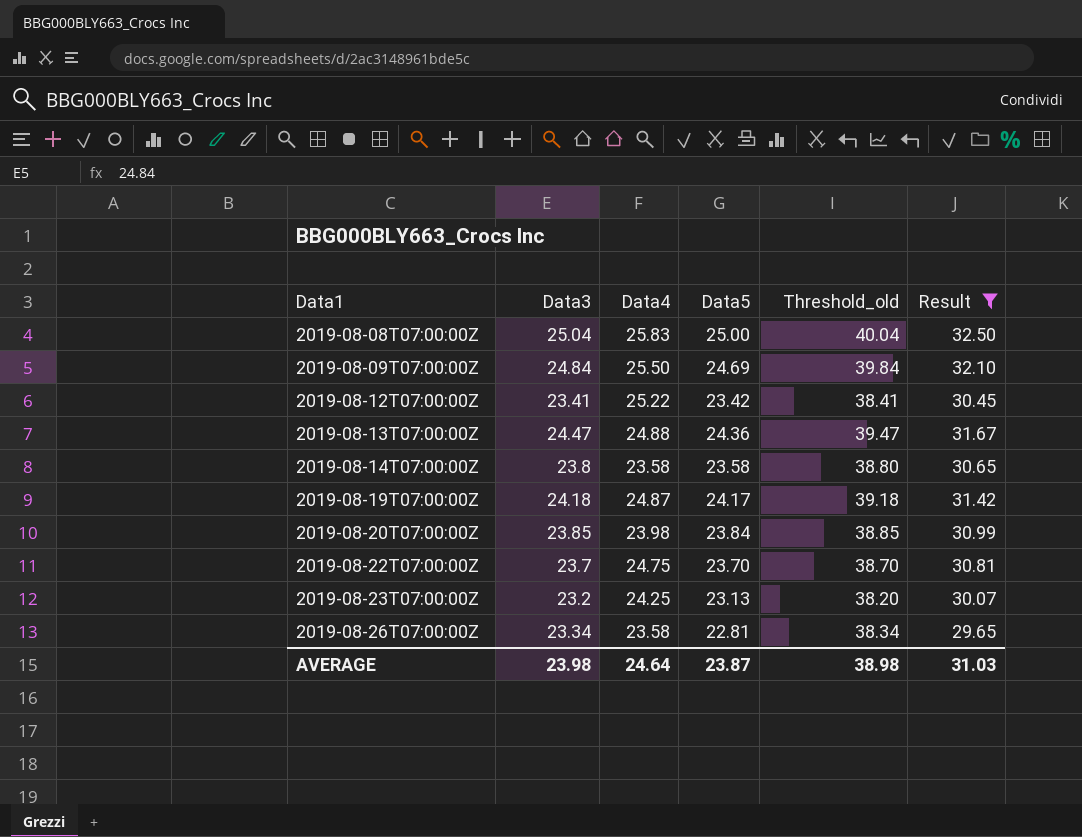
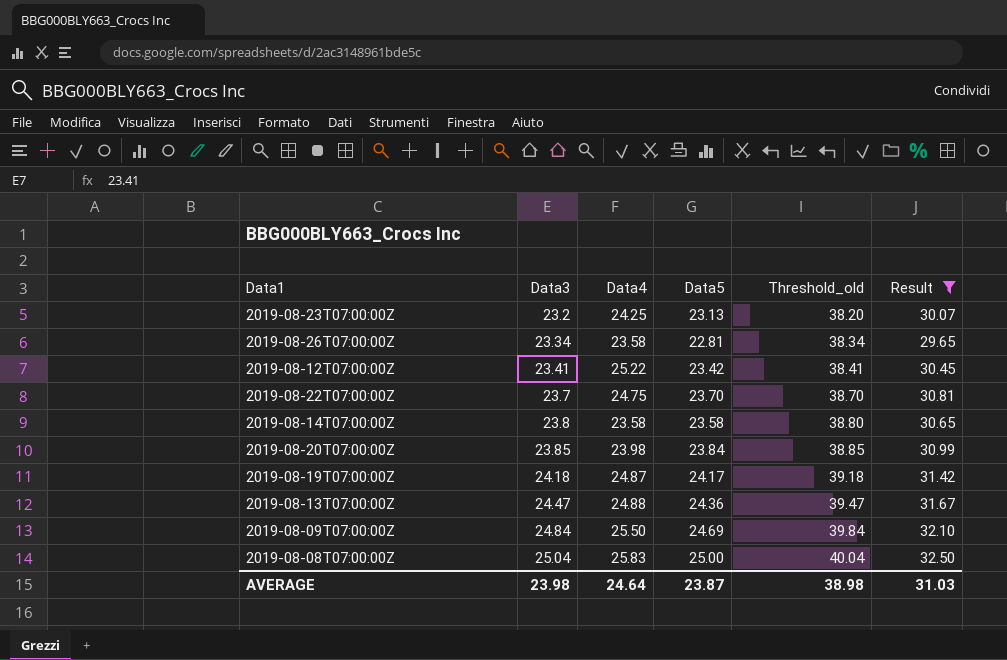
row order: Data1 ascending -> Data3 ascending

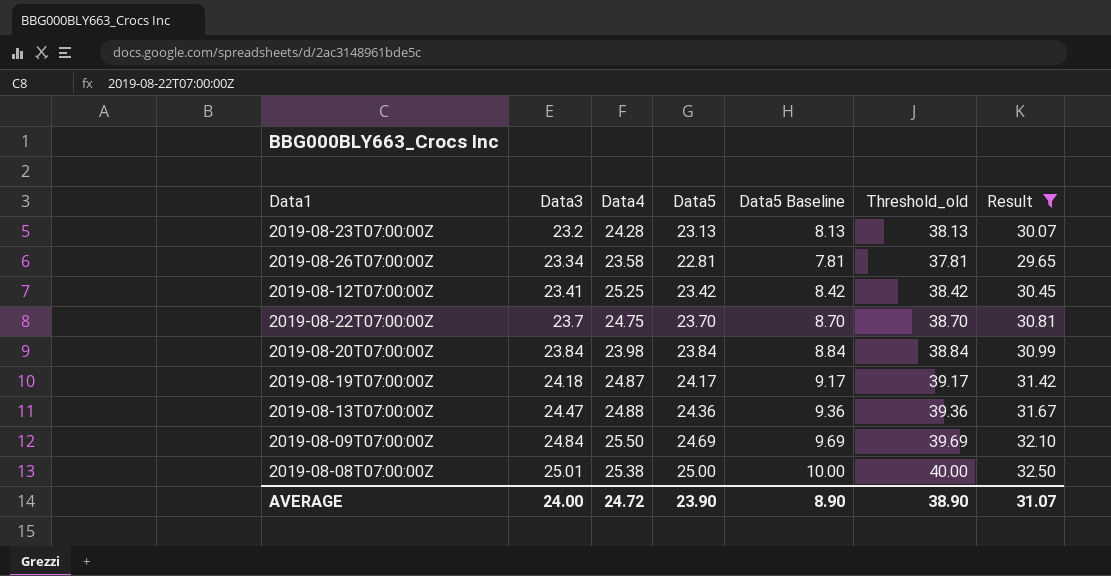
column Data5 Baseline | formula: none -> [Data5] - 15
column Threshold_old | formula: [Data3] + 15 -> [Data5] + 15
row 2019-08-14T07:00:00Z: 23.8 | 23.58 | 23.58 | 38.80 | 30.65 -> none
2019-08-23T07:00:00Z | Data4: 24.25 -> 24.28
2019-08-12T07:00:00Z | Data4: 25.22 -> 25.25
2019-08-20T07:00:00Z | Data3: 23.85 -> 23.84
2019-08-08T07:00:00Z | Data3: 25.04 -> 25.01
2019-08-08T07:00:00Z | Data4: 25.83 -> 25.38
AVERAGE | Data3: 23.98 -> 24.00
AVERAGE | Data4: 24.64 -> 24.72
AVERAGE | Data5: 23.87 -> 23.90
AVERAGE | Threshold_old: 38.98 -> 38.90
AVERAGE | Result: 31.03 -> 31.07

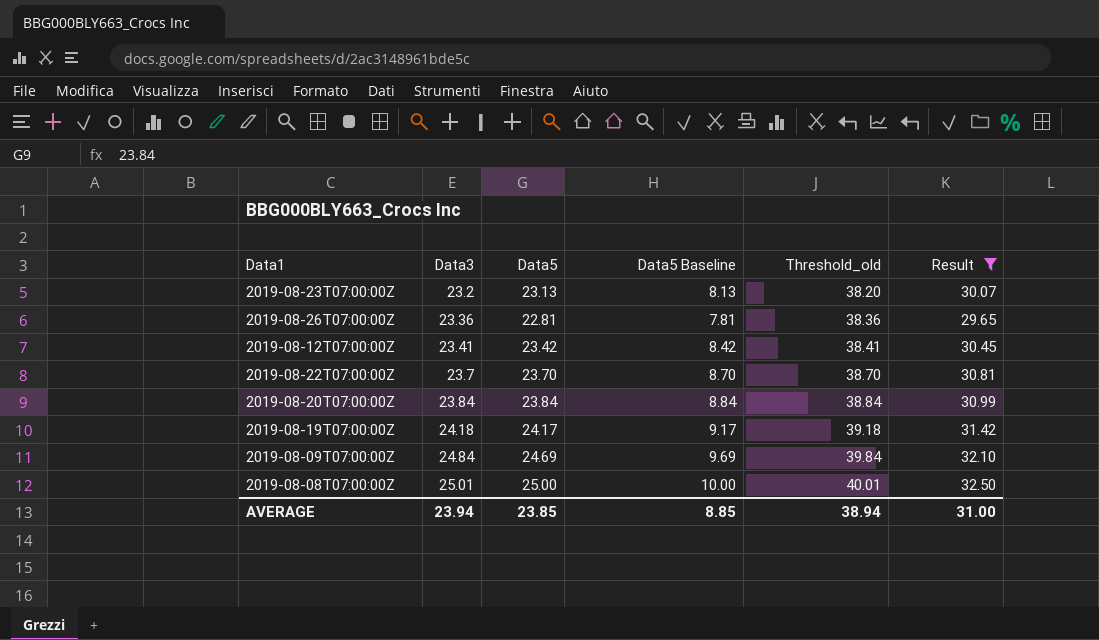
column Data4 | position: 3 -> none
column Threshold_old | formula: [Data5] + 15 -> [Data3] + 15
row 2019-08-13T07:00:00Z: 24.47 | 24.88 | 24.36 | 9.36 | 39.36 | 31.67 -> none
2019-08-26T07:00:00Z | Data3: 23.34 -> 23.36
AVERAGE | Data3: 24.00 -> 23.94
AVERAGE | Data5: 23.90 -> 23.85
AVERAGE | Data5 Baseline: 8.90 -> 8.85
AVERAGE | Threshold_old: 38.90 -> 38.94
AVERAGE | Result: 31.07 -> 31.00

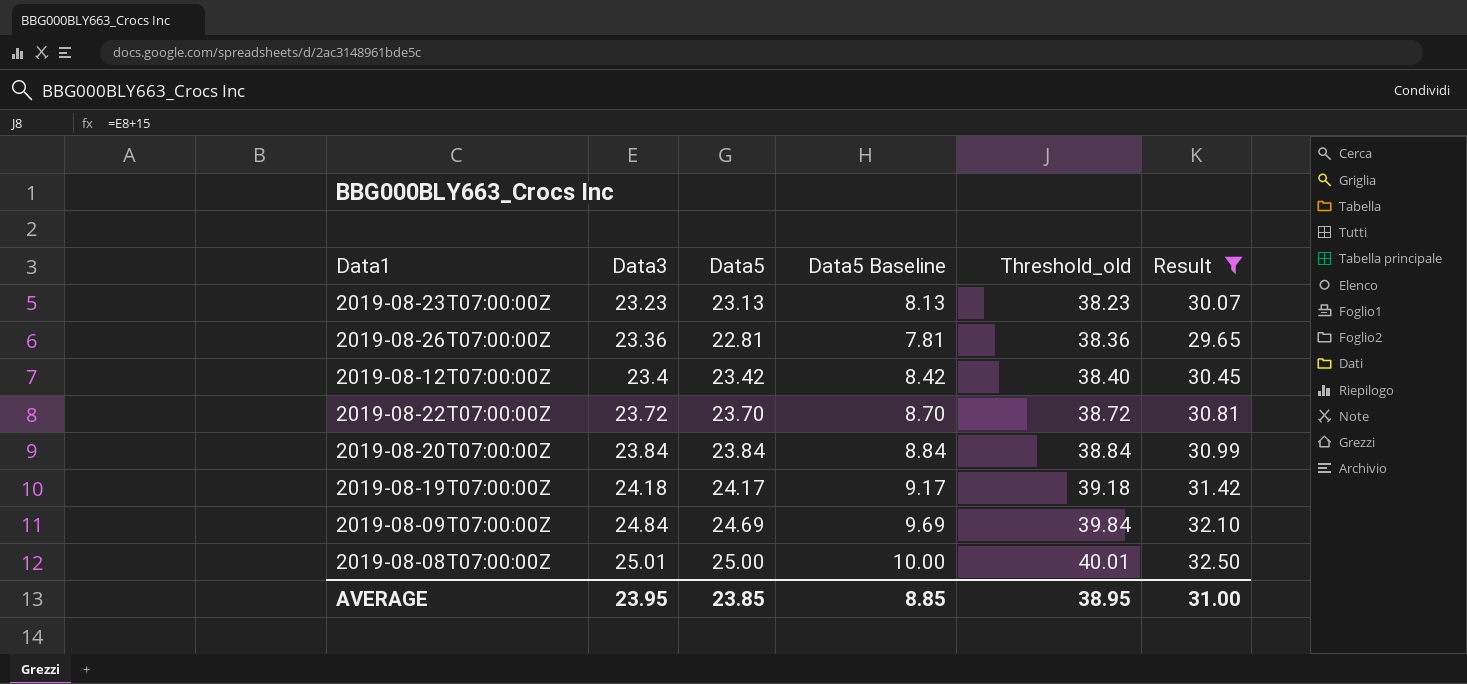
2019-08-23T07:00:00Z | Data3: 23.2 -> 23.23
2019-08-23T07:00:00Z | Threshold_old: 38.20 -> 38.23
2019-08-12T07:00:00Z | Data3: 23.41 -> 23.4
2019-08-12T07:00:00Z | Threshold_old: 38.41 -> 38.40
2019-08-22T07:00:00Z | Data3: 23.7 -> 23.72
2019-08-22T07:00:00Z | Threshold_old: 38.70 -> 38.72
AVERAGE | Data3: 23.94 -> 23.95
AVERAGE | Threshold_old: 38.94 -> 38.95

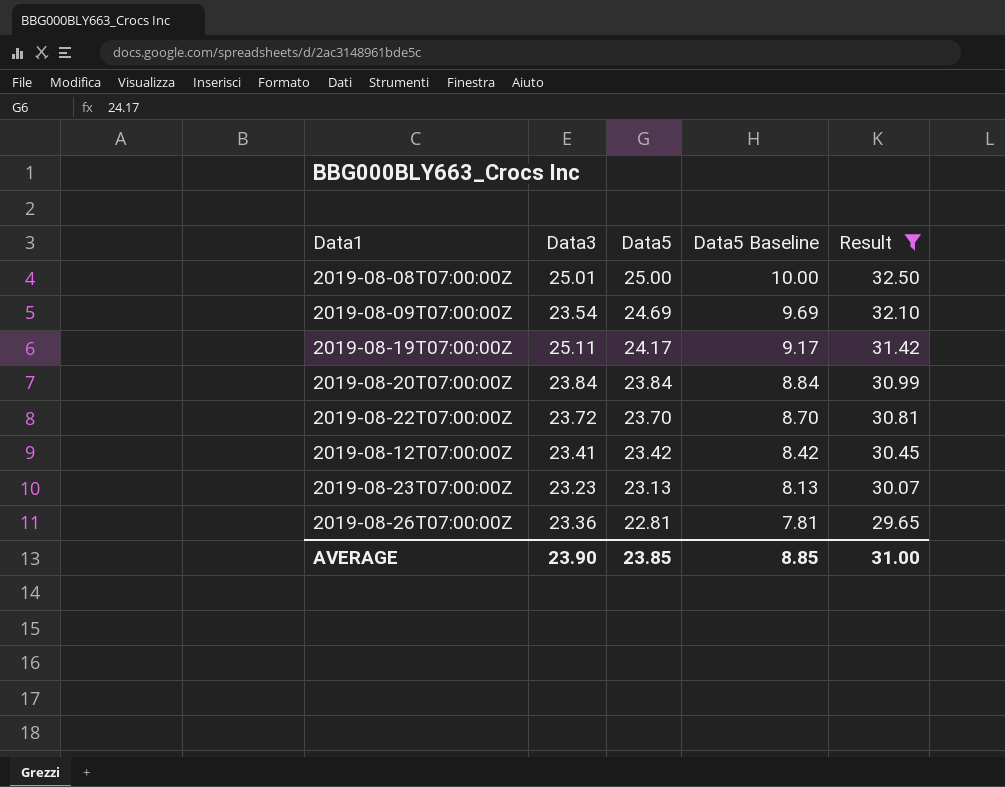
row order: Data3 ascending -> Data5 descending
column Threshold_old | formula: [Data3] + 15 -> none
2019-08-09T07:00:00Z | Data3: 24.84 -> 23.54
2019-08-19T07:00:00Z | Data3: 24.18 -> 25.11
2019-08-12T07:00:00Z | Data3: 23.4 -> 23.41
AVERAGE | Data3: 23.95 -> 23.90

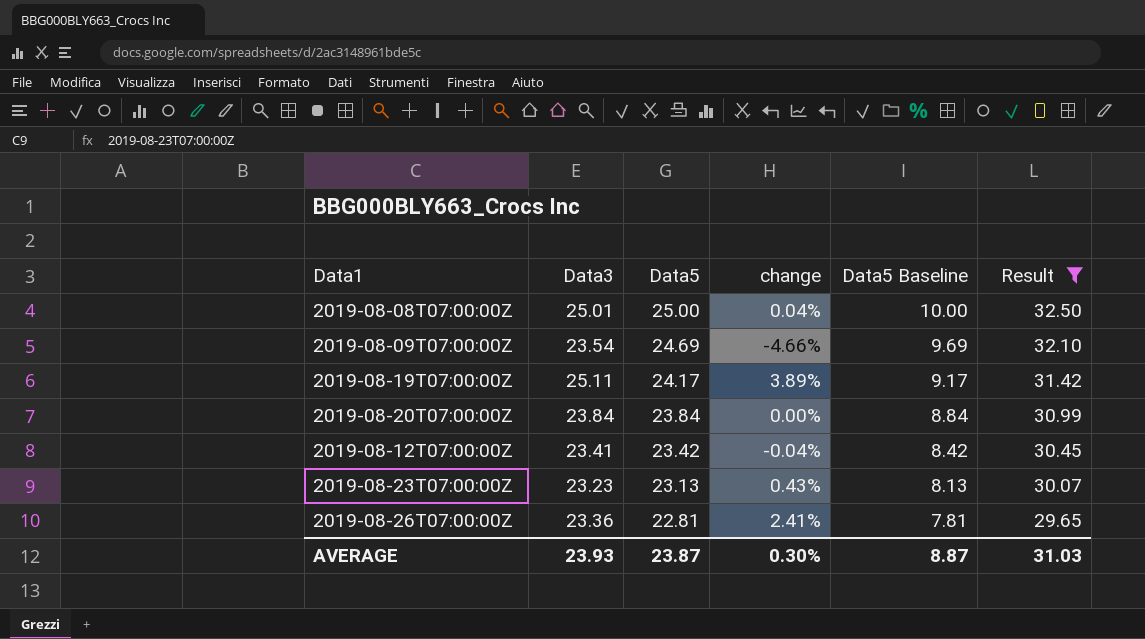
column change | formula: none -> ([Data3] - [Data5]) / [Data5]
row 2019-08-22T07:00:00Z: 23.72 | 23.70 | 8.70 | 30.81 -> none
AVERAGE | Data3: 23.90 -> 23.93
AVERAGE | Data5: 23.85 -> 23.87
AVERAGE | Data5 Baseline: 8.85 -> 8.87
AVERAGE | Result: 31.00 -> 31.03

